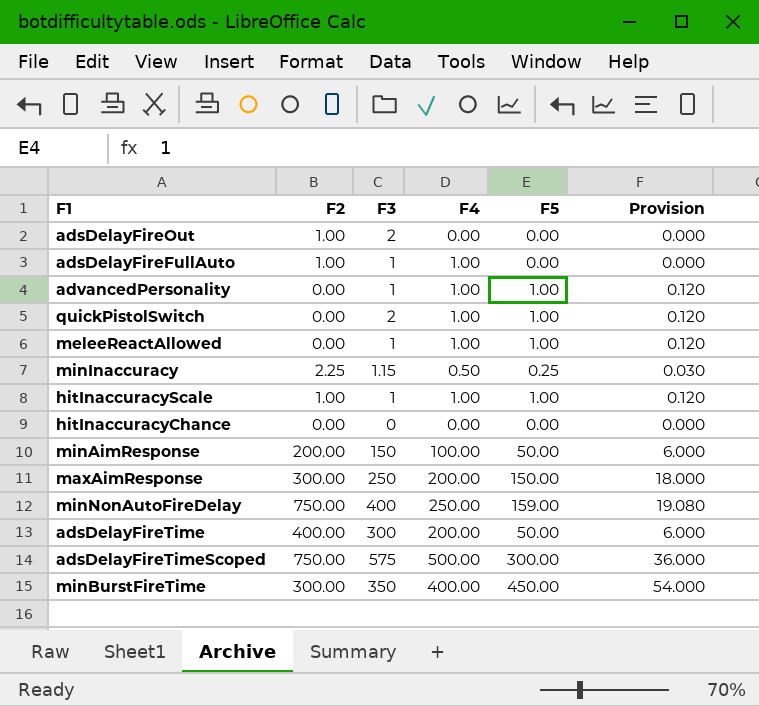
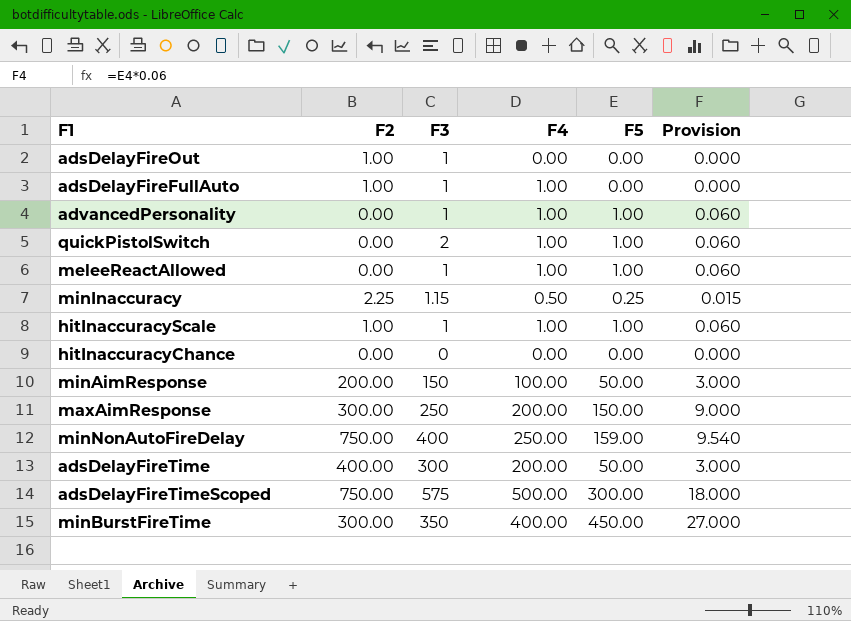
column Provision | formula: [F5] * 0.12 -> [F5] * 0.06
adsDelayFireOut | F3: 2 -> 1

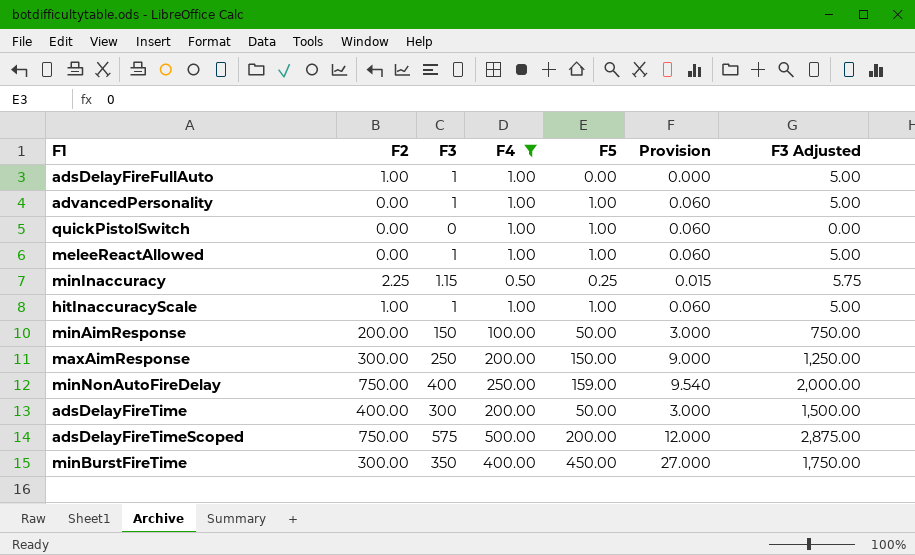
filter: none -> F4 != 0.00
column F3 Adjusted | formula: none -> [F3] * 5
quickPistolSwitch | F3: 2 -> 0
adsDelayFireTimeScoped | F5: 300.00 -> 200.00
adsDelayFireTimeScoped | Provision: 18.000 -> 12.000

